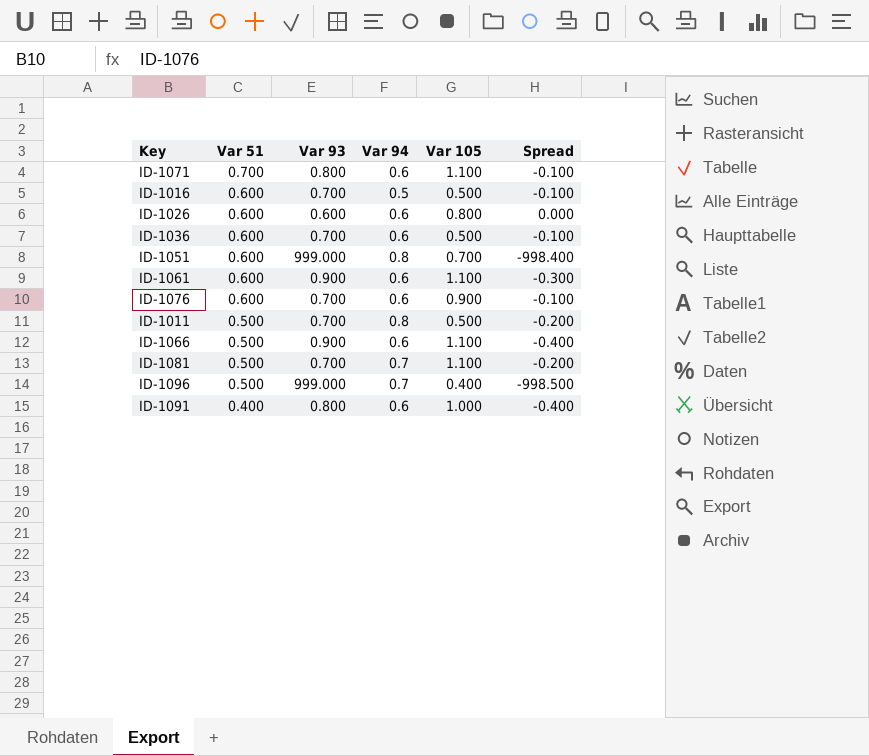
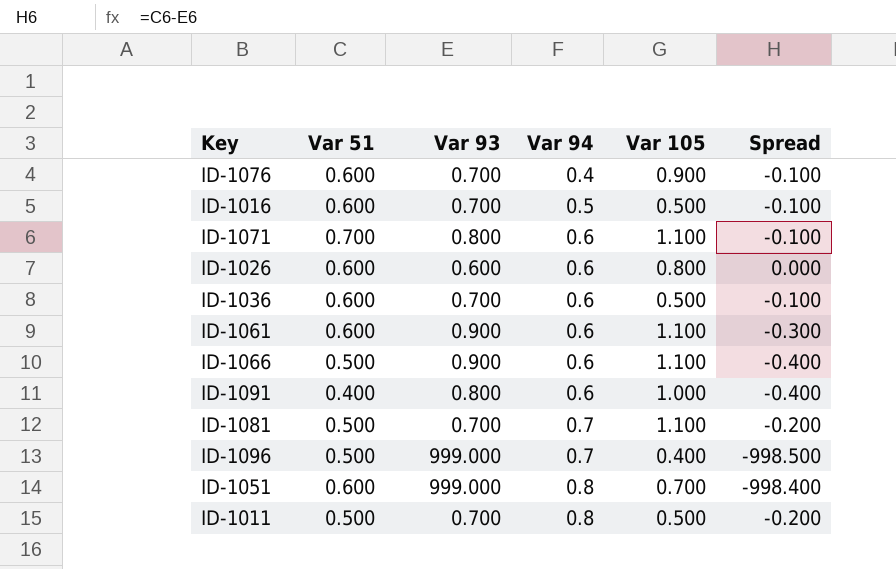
row order: Var 51 descending -> Var 94 ascending
ID-1076 | Var 94: 0.6 -> 0.4

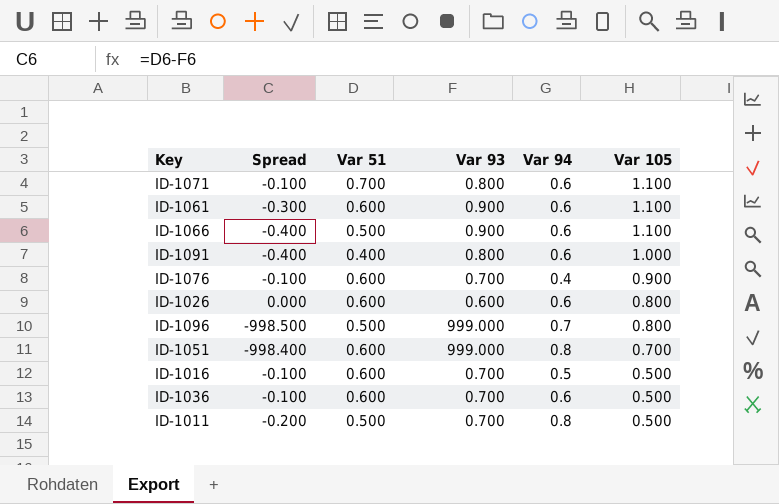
row order: Var 94 ascending -> Var 105 descending
column Spread | position: 6 -> 2
row ID-1081: 0.500 | 0.700 | 0.7 | 1.100 | -0.200 -> none
ID-1096 | Var 105: 0.400 -> 0.800

